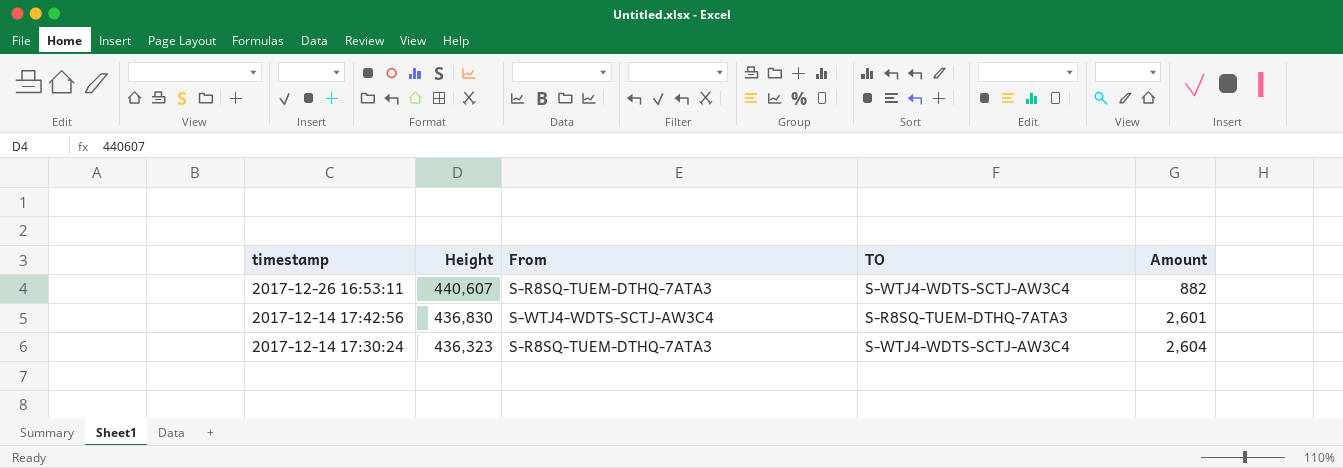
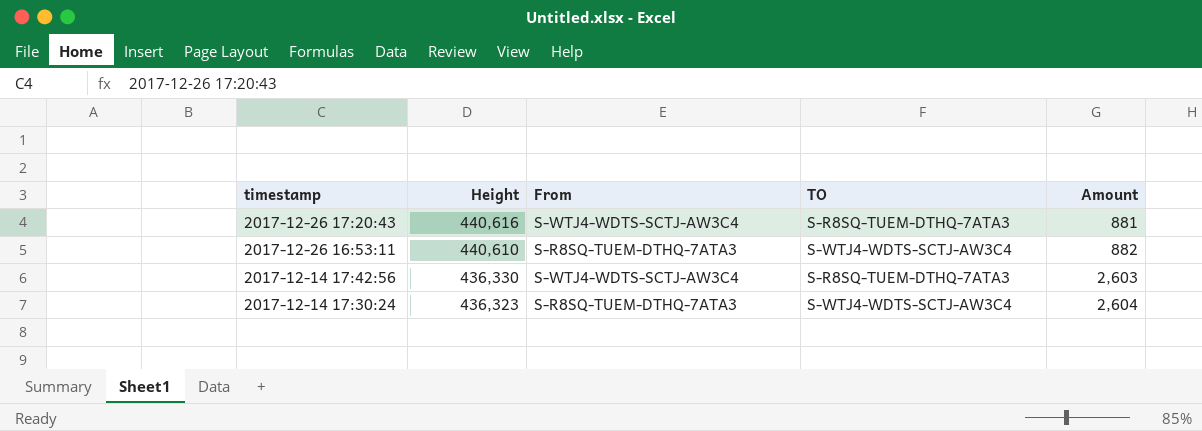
row 2017-12-26 17:20:43: none -> 440,616 | S-WTJ4-WDTS-SCTJ-AW3C4 | S-R8SQ-TUEM-DTHQ-7ATA3 | 881
2017-12-26 16:53:11 | Height: 440,607 -> 440,610
2017-12-14 17:42:56 | Height: 436,830 -> 436,330
2017-12-14 17:42:56 | Amount: 2,601 -> 2,603

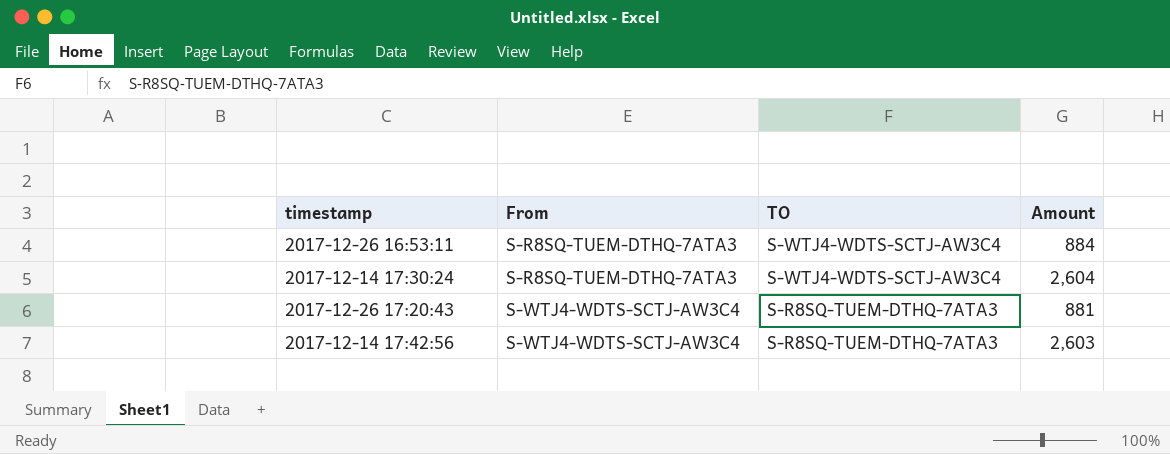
row order: timestamp descending -> From ascending
column Height | position: 2 -> none
2017-12-26 16:53:11 | Amount: 882 -> 884

